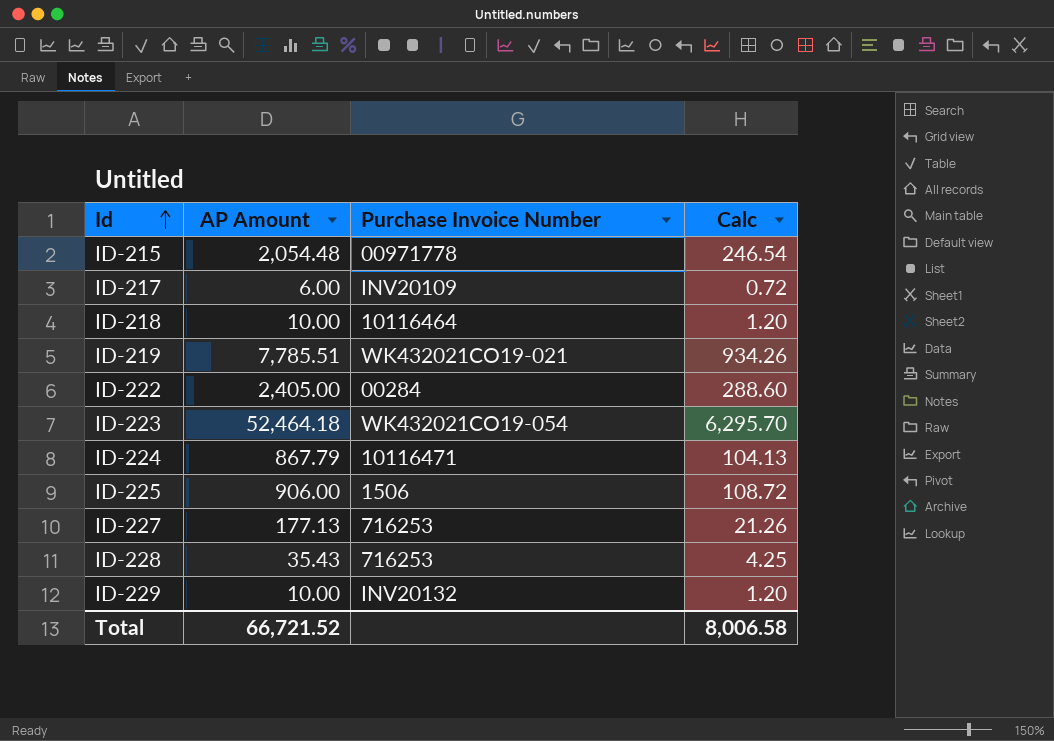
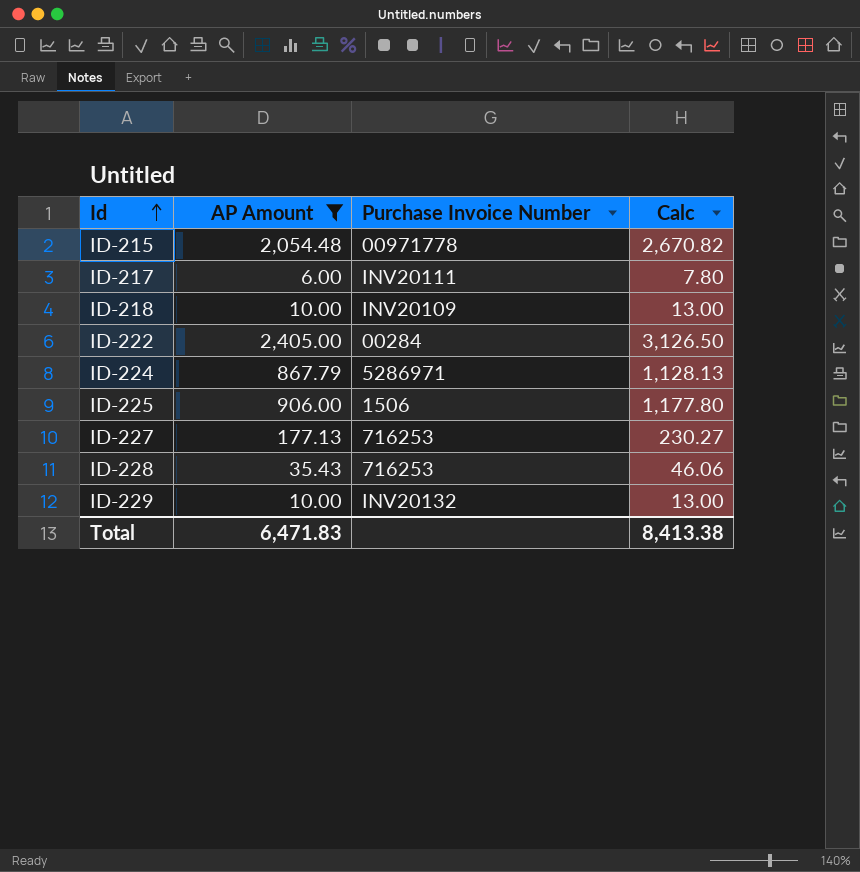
filter: none -> AP Amount <= 2,405.00
column Calc | formula: [AP Amount] * 0.12 -> [AP Amount] * 1.3
ID-217 | Purchase Invoice Number: INV20109 -> INV20111
ID-218 | Purchase Invoice Number: 10116464 -> INV20109
ID-224 | Purchase Invoice Number: 10116471 -> 5286971
Total | AP Amount: 66,721.52 -> 6,471.83
Total | Calc: 8,006.58 -> 8,413.38

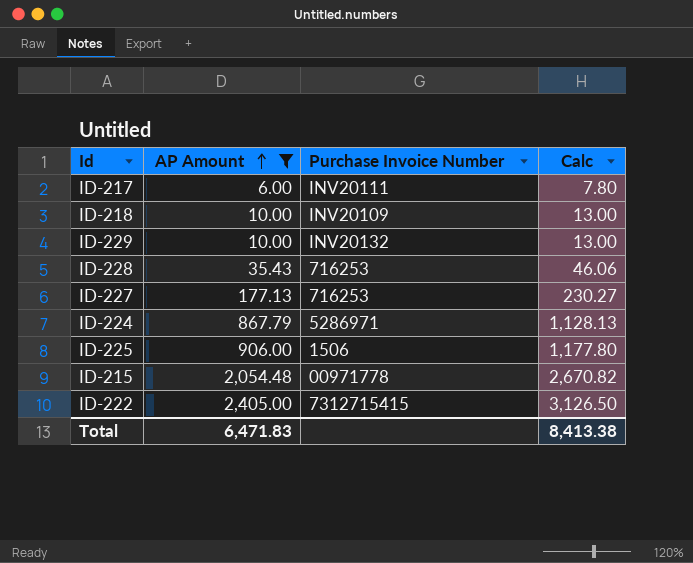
row order: Id ascending -> AP Amount ascending
ID-222 | Purchase Invoice Number: 00284 -> 7312715415

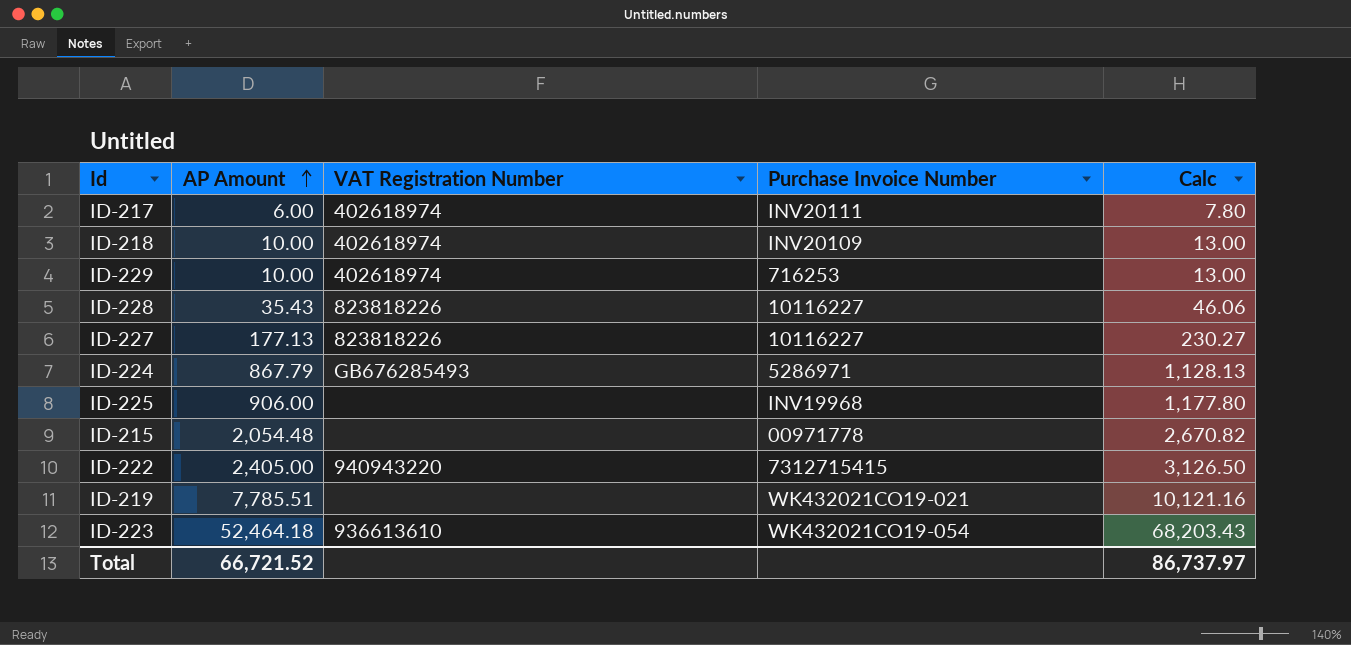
filter: AP Amount <= 2,405.00 -> none
column VAT Registration Number | position: none -> 3
ID-229 | Purchase Invoice Number: INV20132 -> 716253
ID-228 | Purchase Invoice Number: 716253 -> 10116227
ID-227 | Purchase Invoice Number: 716253 -> 10116227
ID-225 | Purchase Invoice Number: 1506 -> INV19968
Total | AP Amount: 6,471.83 -> 66,721.52
Total | Calc: 8,413.38 -> 86,737.97

